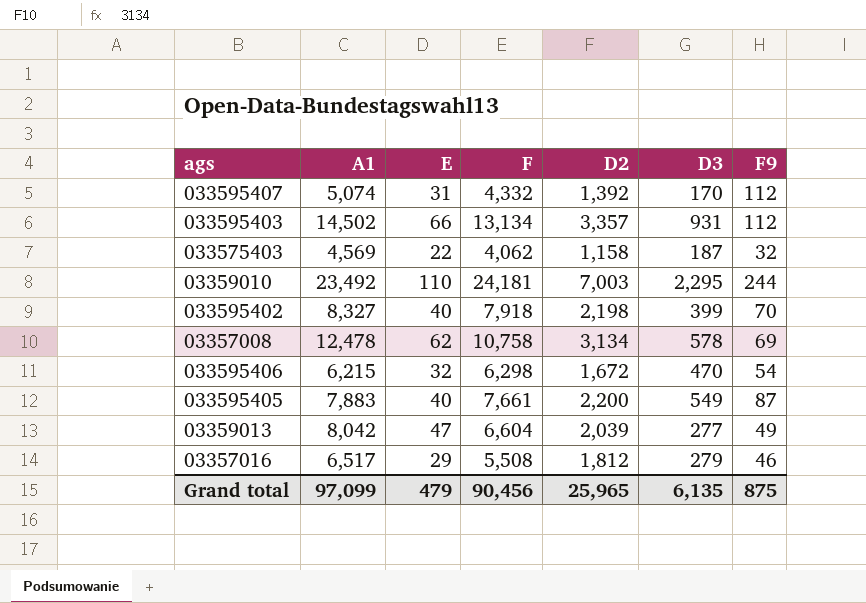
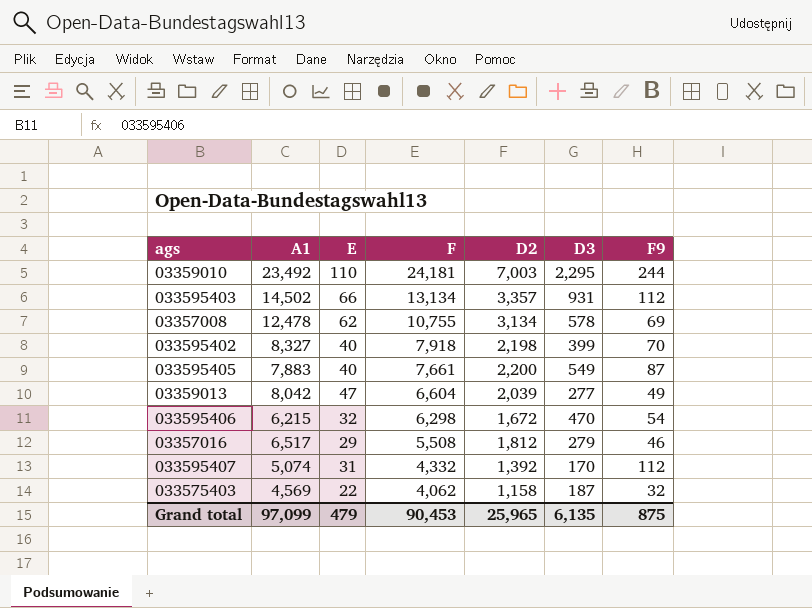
row order: none -> F descending
03357008 | F: 10,758 -> 10,755
Grand total | F: 90,456 -> 90,453

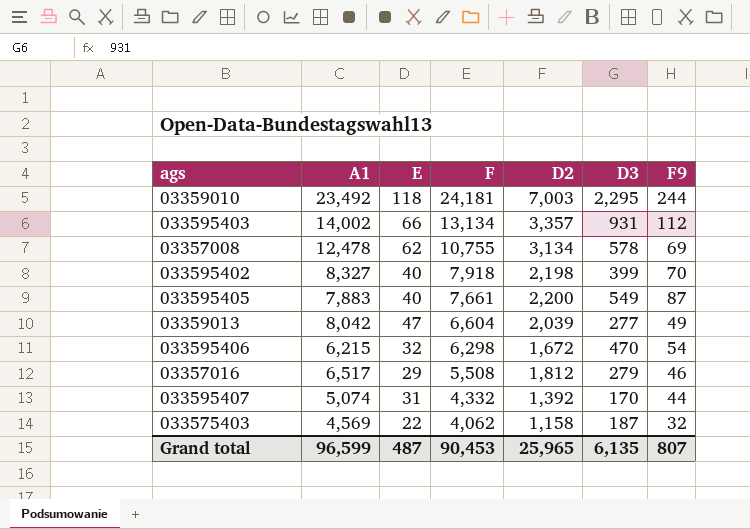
03359010 | E: 110 -> 118
033595403 | A1: 14,502 -> 14,002
033595407 | F9: 112 -> 44
Grand total | A1: 97,099 -> 96,599
Grand total | E: 479 -> 487
Grand total | F9: 875 -> 807

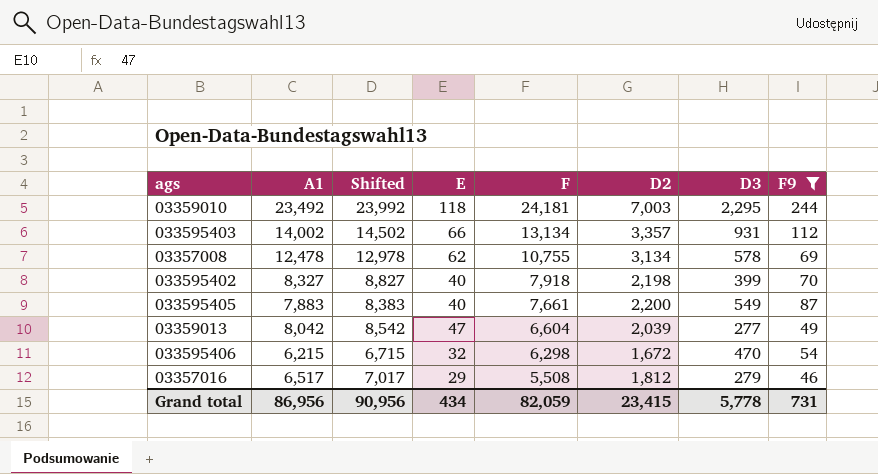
filter: none -> F9 >= 46
column Shifted | formula: none -> [A1] + 500
Grand total | A1: 96,599 -> 86,956
Grand total | E: 487 -> 434
Grand total | F: 90,453 -> 82,059
Grand total | D2: 25,965 -> 23,415
Grand total | D3: 6,135 -> 5,778
Grand total | F9: 807 -> 731

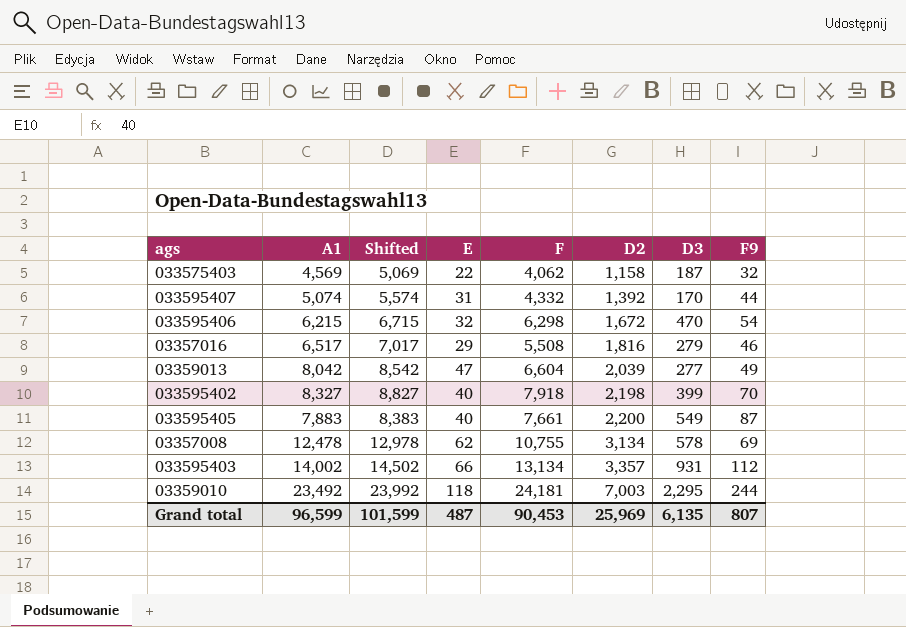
filter: F9 >= 46 -> none
row order: F descending -> D2 ascending
03357016 | D2: 1,812 -> 1,816
Grand total | A1: 86,956 -> 96,599
Grand total | Shifted: 90,956 -> 101,599
Grand total | E: 434 -> 487
Grand total | F: 82,059 -> 90,453
Grand total | D2: 23,415 -> 25,969
Grand total | D3: 5,778 -> 6,135
Grand total | F9: 731 -> 807

